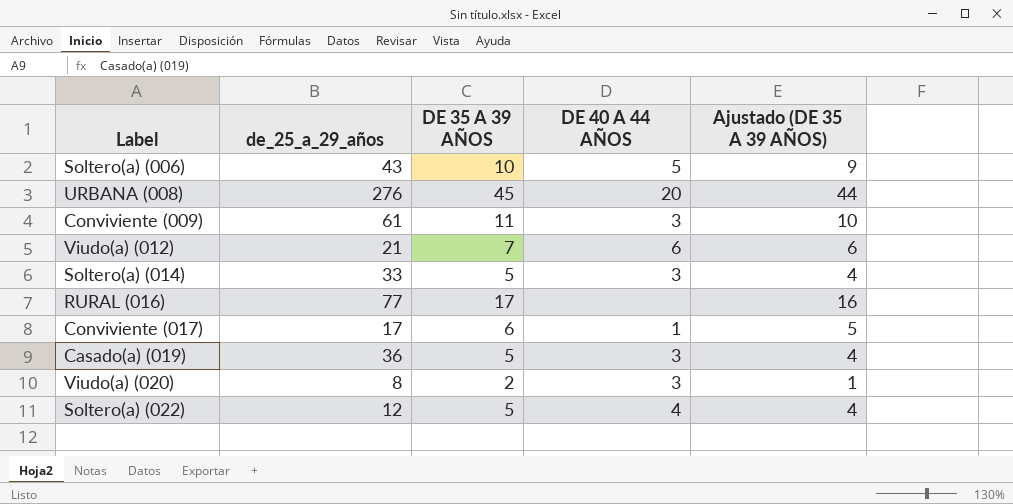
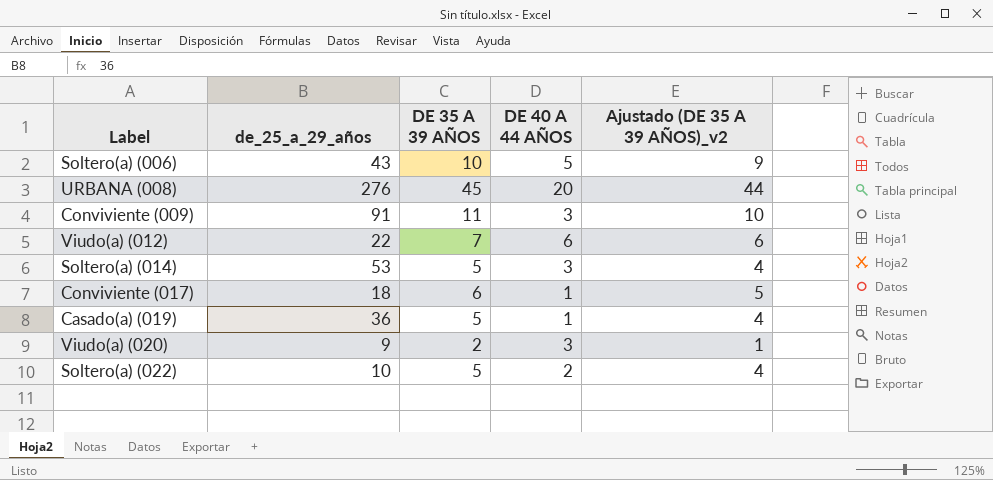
column name: Ajustado (DE 35 A 39 AÑOS) -> Ajustado (DE 35 A 39 AÑOS)_v2
row RURAL (016): 77 | 17 | none | 16 -> none
Conviviente (009) | de_25_a_29_años: 61 -> 91
Viudo(a) (012) | de_25_a_29_años: 21 -> 22
Soltero(a) (014) | de_25_a_29_años: 33 -> 53
Conviviente (017) | de_25_a_29_años: 17 -> 18
Casado(a) (019) | DE 40 A 44 AÑOS: 3 -> 1
Viudo(a) (020) | de_25_a_29_años: 8 -> 9
Soltero(a) (022) | de_25_a_29_años: 12 -> 10
Soltero(a) (022) | DE 40 A 44 AÑOS: 4 -> 2

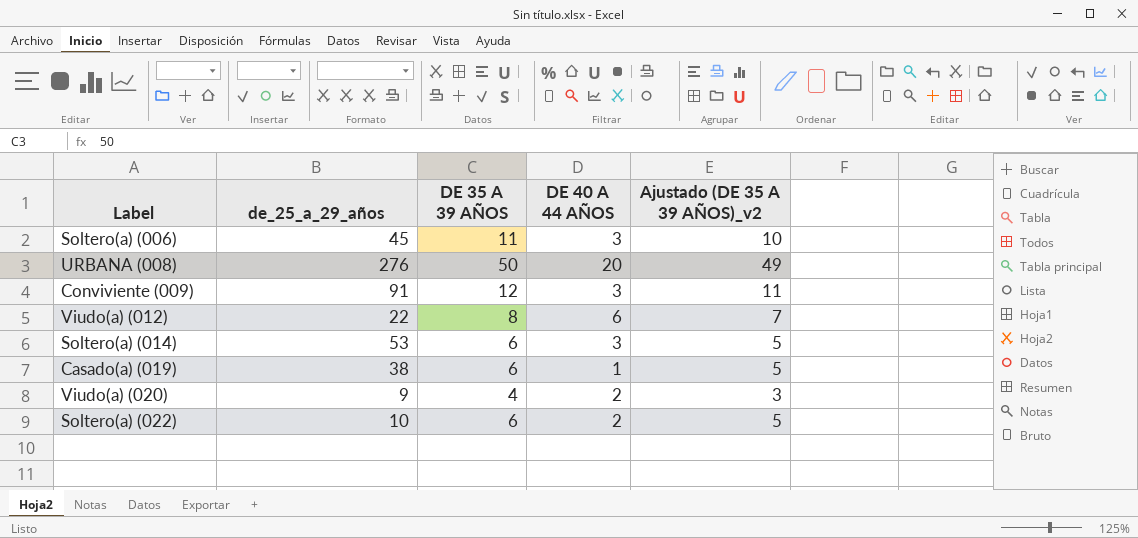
row Conviviente (017): 18 | 6 | 1 | 5 -> none
Soltero(a) (006) | de_25_a_29_años: 43 -> 45
Soltero(a) (006) | DE 35 A 39 AÑOS: 10 -> 11
Soltero(a) (006) | DE 40 A 44 AÑOS: 5 -> 3
Soltero(a) (006) | Ajustado (DE 35 A 39 AÑOS)_v2: 9 -> 10
URBANA (008) | DE 35 A 39 AÑOS: 45 -> 50
URBANA (008) | Ajustado (DE 35 A 39 AÑOS)_v2: 44 -> 49
Conviviente (009) | DE 35 A 39 AÑOS: 11 -> 12
Conviviente (009) | Ajustado (DE 35 A 39 AÑOS)_v2: 10 -> 11
Viudo(a) (012) | DE 35 A 39 AÑOS: 7 -> 8
Viudo(a) (012) | Ajustado (DE 35 A 39 AÑOS)_v2: 6 -> 7
Soltero(a) (014) | DE 35 A 39 AÑOS: 5 -> 6
Soltero(a) (014) | Ajustado (DE 35 A 39 AÑOS)_v2: 4 -> 5
Casado(a) (019) | de_25_a_29_años: 36 -> 38
Casado(a) (019) | DE 35 A 39 AÑOS: 5 -> 6
Casado(a) (019) | Ajustado (DE 35 A 39 AÑOS)_v2: 4 -> 5
Viudo(a) (020) | DE 35 A 39 AÑOS: 2 -> 4
Viudo(a) (020) | DE 40 A 44 AÑOS: 3 -> 2
Viudo(a) (020) | Ajustado (DE 35 A 39 AÑOS)_v2: 1 -> 3
Soltero(a) (022) | DE 35 A 39 AÑOS: 5 -> 6
Soltero(a) (022) | Ajustado (DE 35 A 39 AÑOS)_v2: 4 -> 5

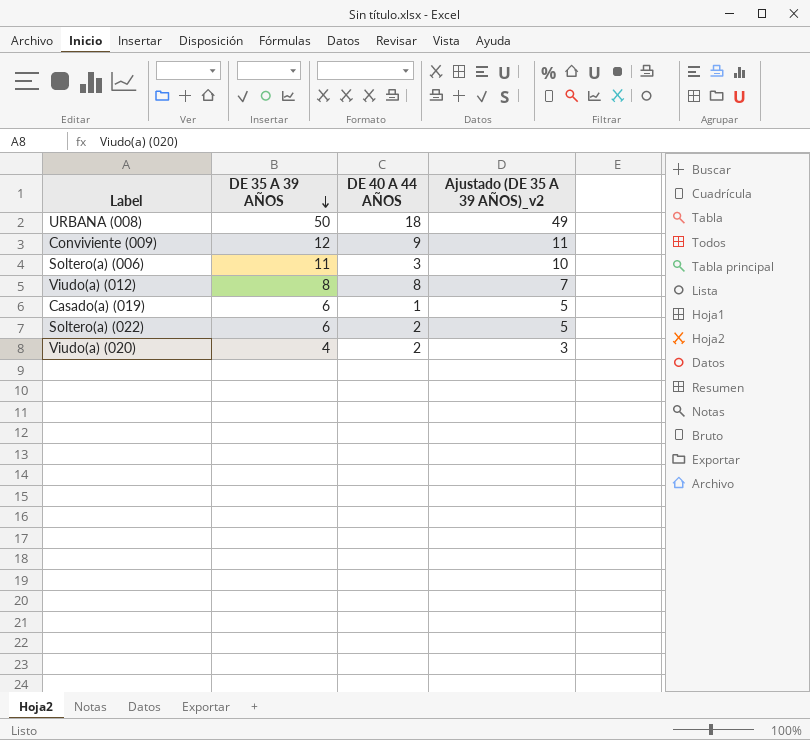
row order: none -> DE 35 A 39 AÑOS descending
column de_25_a_29_años | position: 2 -> none
row Soltero(a) (014): 53 | 6 | 3 | 5 -> none
URBANA (008) | DE 40 A 44 AÑOS: 20 -> 18
Conviviente (009) | DE 40 A 44 AÑOS: 3 -> 9
Viudo(a) (012) | DE 40 A 44 AÑOS: 6 -> 8

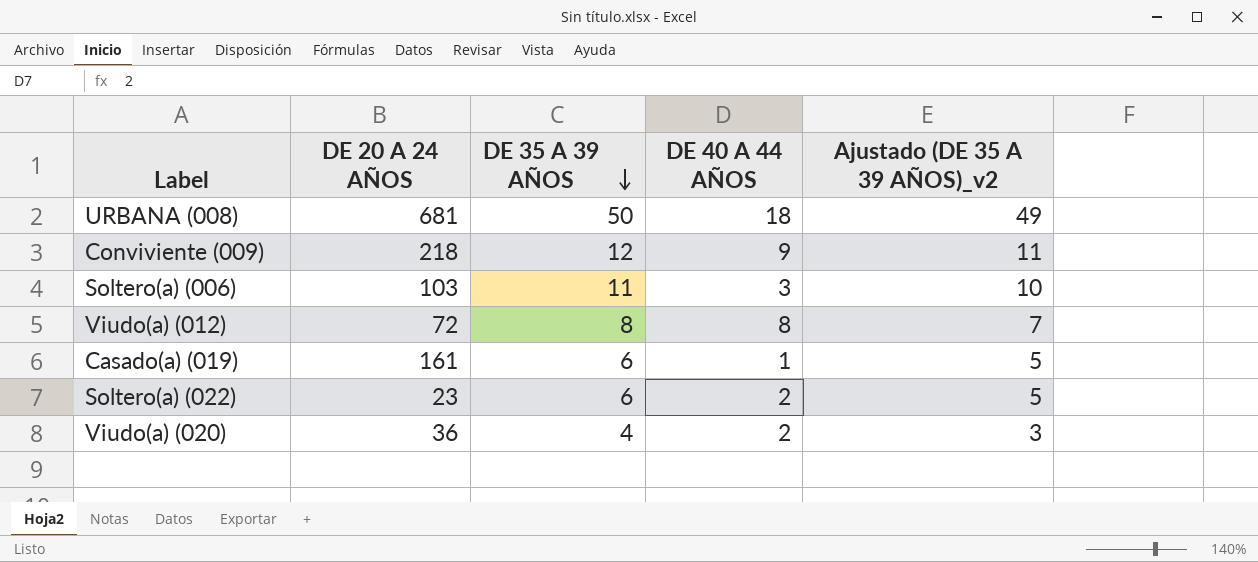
column DE 20 A 24 AÑOS | position: none -> 2

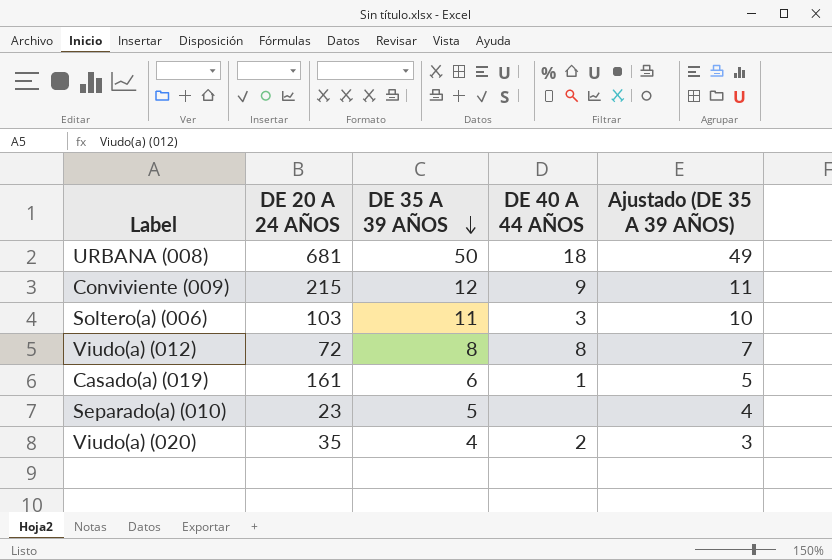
column name: Ajustado (DE 35 A 39 AÑOS)_v2 -> Ajustado (DE 35 A 39 AÑOS)
row Soltero(a) (022): 23 | 6 | 2 | 5 -> none
Conviviente (009) | DE 20 A 24 AÑOS: 218 -> 215
row Separado(a) (010): none -> 23 | 5 | none | 4
Viudo(a) (020) | DE 20 A 24 AÑOS: 36 -> 35

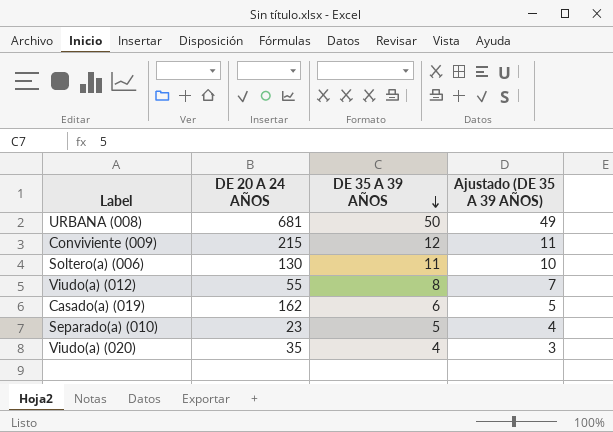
column DE 40 A 44 AÑOS | position: 4 -> none
Soltero(a) (006) | DE 20 A 24 AÑOS: 103 -> 130
Viudo(a) (012) | DE 20 A 24 AÑOS: 72 -> 55
Casado(a) (019) | DE 20 A 24 AÑOS: 161 -> 162

